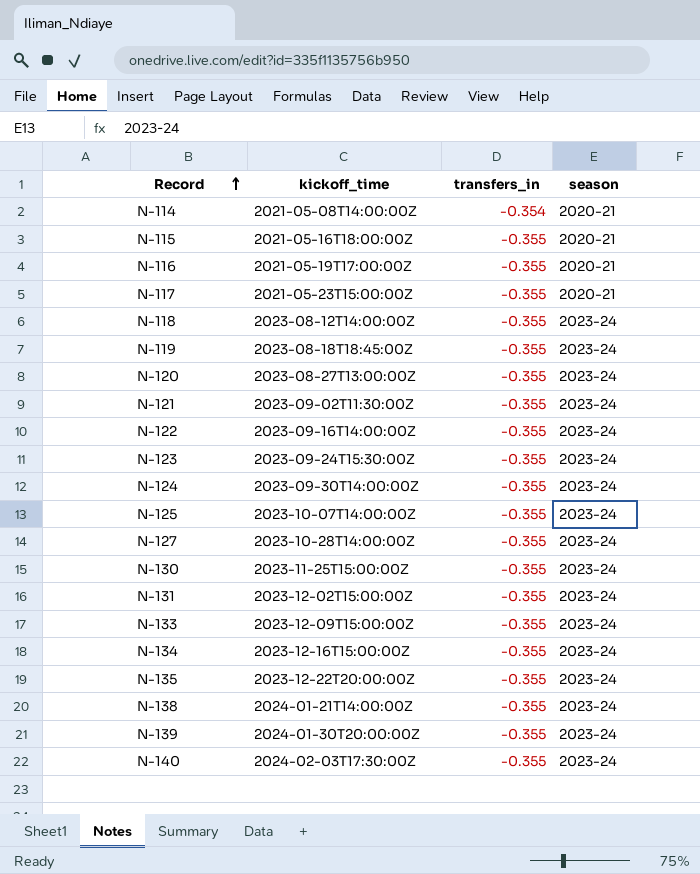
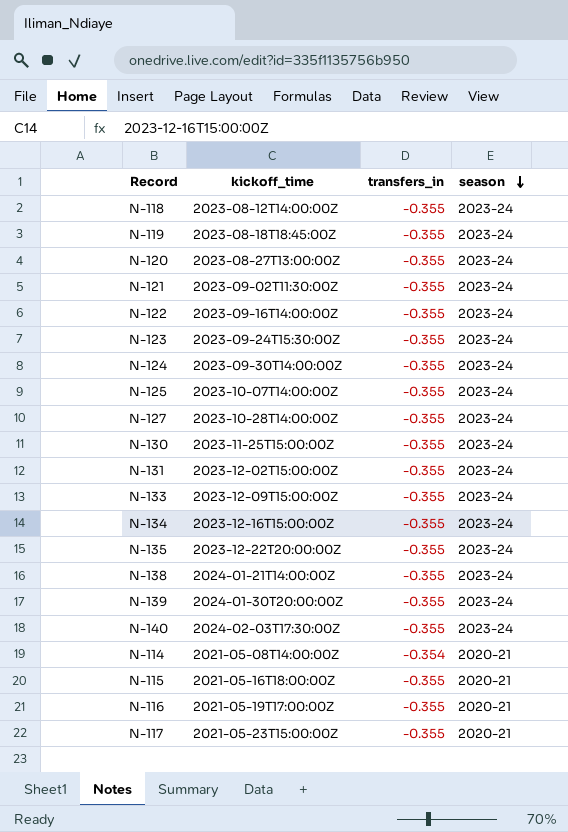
row order: Record ascending -> season descending

